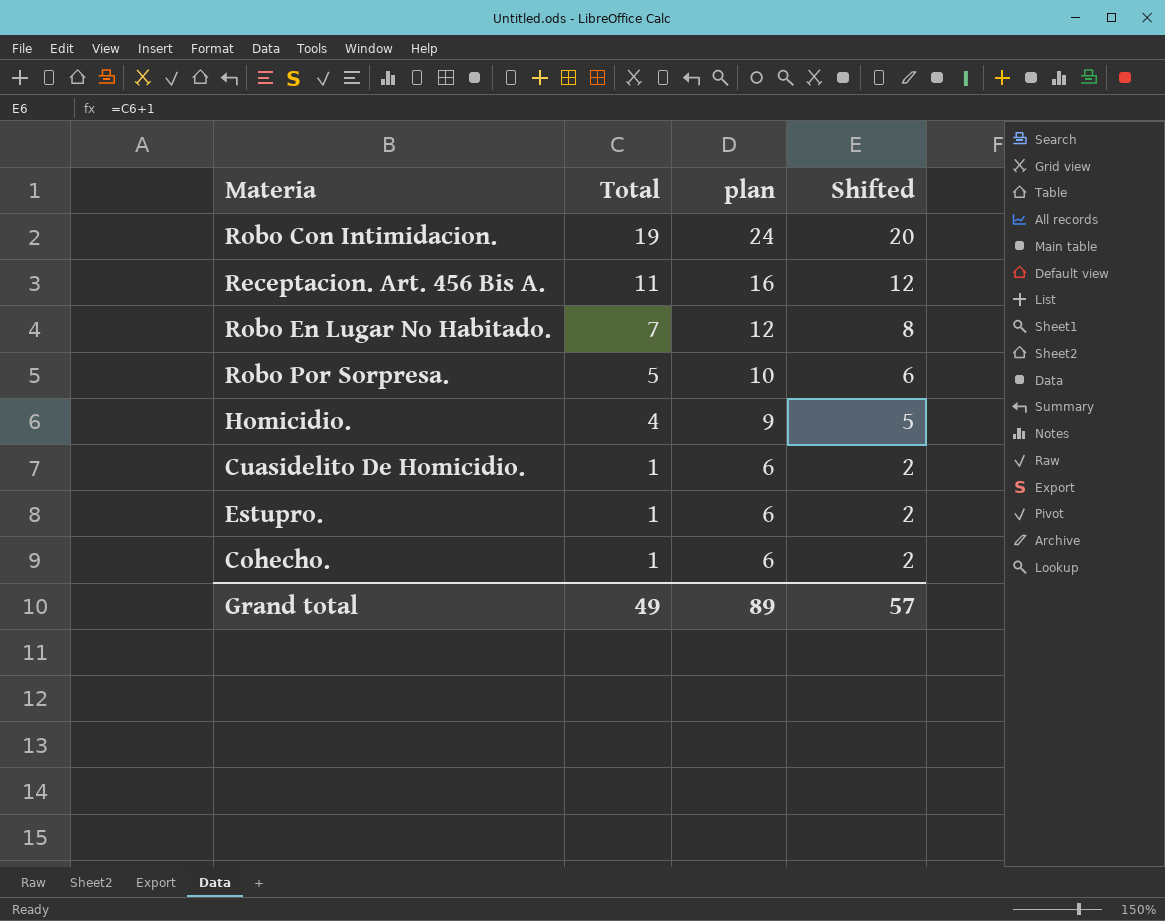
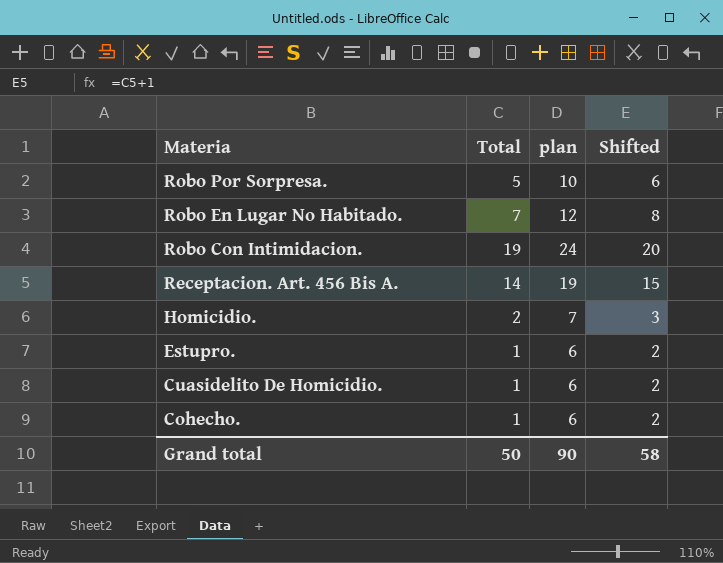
row order: Total descending -> Materia descending
Receptacion. Art. 456 Bis A. | Total: 11 -> 14
Receptacion. Art. 456 Bis A. | plan: 16 -> 19
Receptacion. Art. 456 Bis A. | Shifted: 12 -> 15
Homicidio. | Total: 4 -> 2
Homicidio. | plan: 9 -> 7
Homicidio. | Shifted: 5 -> 3
Grand total | Total: 49 -> 50
Grand total | plan: 89 -> 90
Grand total | Shifted: 57 -> 58

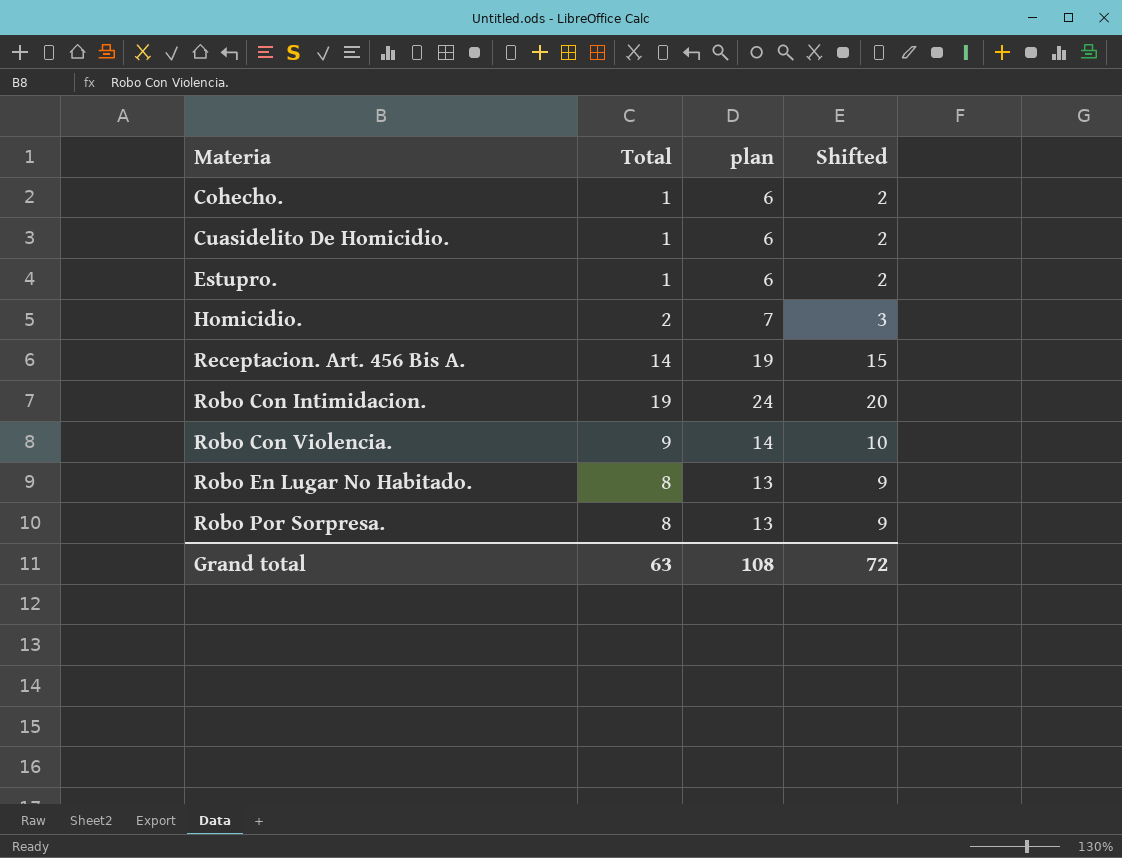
row order: Materia descending -> Materia ascending
row Robo Con Violencia.: none -> 9 | 14 | 10
Robo En Lugar No Habitado. | Total: 7 -> 8
Robo En Lugar No Habitado. | plan: 12 -> 13
Robo En Lugar No Habitado. | Shifted: 8 -> 9
Robo Por Sorpresa. | Total: 5 -> 8
Robo Por Sorpresa. | plan: 10 -> 13
Robo Por Sorpresa. | Shifted: 6 -> 9
Grand total | Total: 50 -> 63
Grand total | plan: 90 -> 108
Grand total | Shifted: 58 -> 72

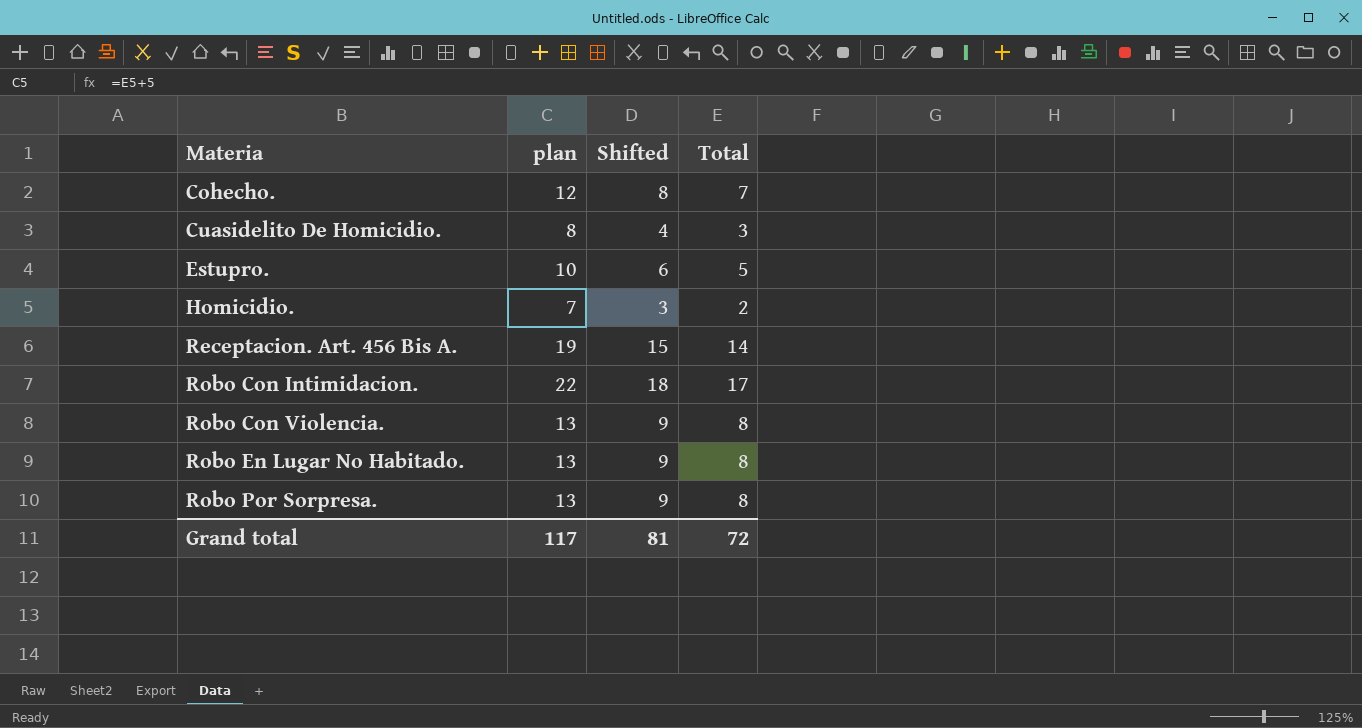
column Total | position: 2 -> 4
Cohecho. | plan: 6 -> 12
Cohecho. | Shifted: 2 -> 8
Cohecho. | Total: 1 -> 7
Cuasidelito De Homicidio. | plan: 6 -> 8
Cuasidelito De Homicidio. | Shifted: 2 -> 4
Cuasidelito De Homicidio. | Total: 1 -> 3
Estupro. | plan: 6 -> 10
Estupro. | Shifted: 2 -> 6
Estupro. | Total: 1 -> 5
Robo Con Intimidacion. | plan: 24 -> 22
Robo Con Intimidacion. | Shifted: 20 -> 18
Robo Con Intimidacion. | Total: 19 -> 17
Robo Con Violencia. | plan: 14 -> 13
Robo Con Violencia. | Shifted: 10 -> 9
Robo Con Violencia. | Total: 9 -> 8
Grand total | plan: 108 -> 117
Grand total | Shifted: 72 -> 81
Grand total | Total: 63 -> 72

